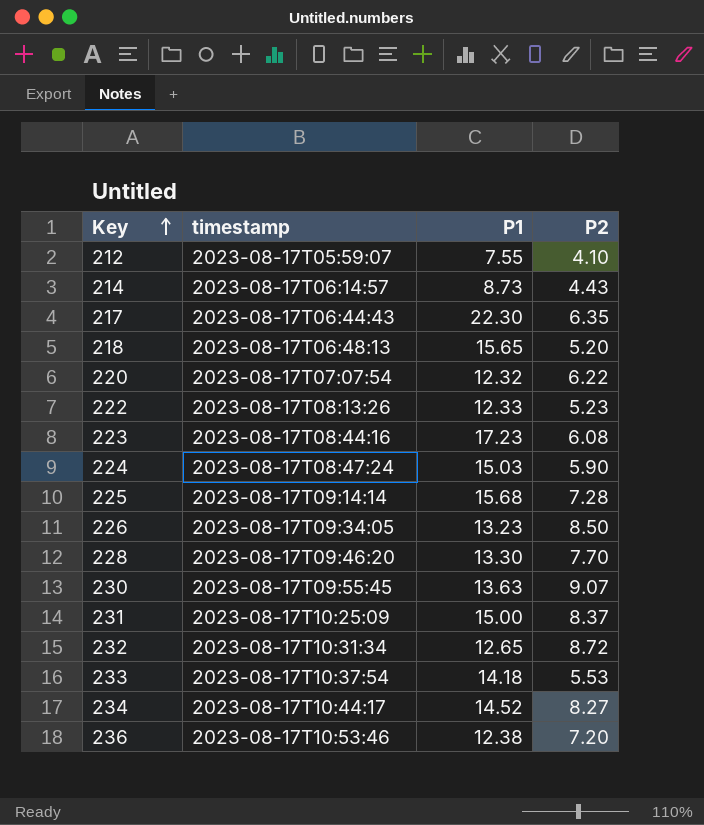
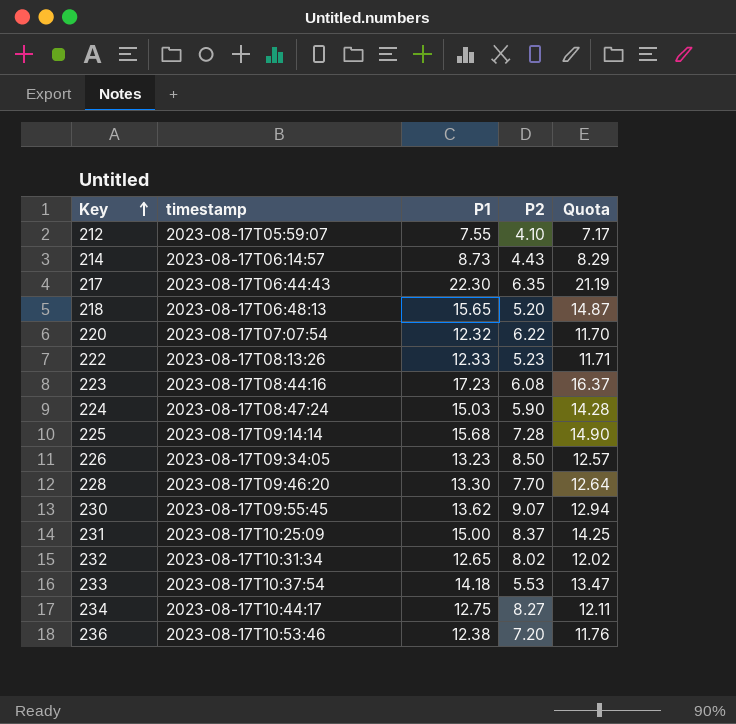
column Quota | formula: none -> [P1] * 0.95
230 | P1: 13.63 -> 13.62
232 | P2: 8.72 -> 8.02
234 | P1: 14.52 -> 12.75

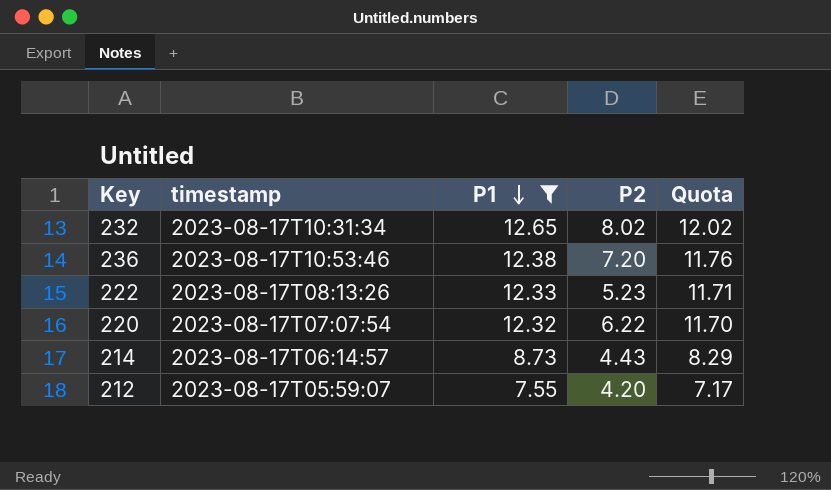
filter: none -> P1 <= 12.65
row order: Key ascending -> P1 descending
212 | P2: 4.10 -> 4.20

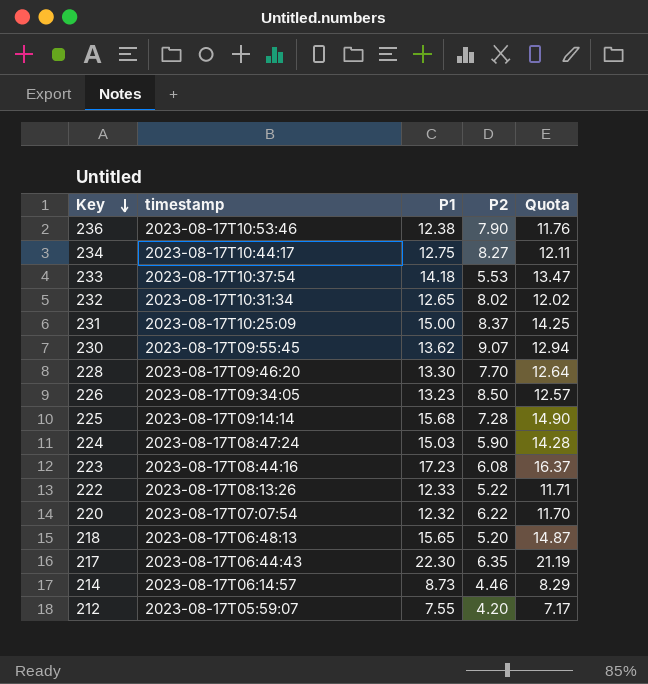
filter: P1 <= 12.65 -> none
row order: P1 descending -> Key descending
236 | P2: 7.20 -> 7.90
222 | P2: 5.23 -> 5.22
214 | P2: 4.43 -> 4.46

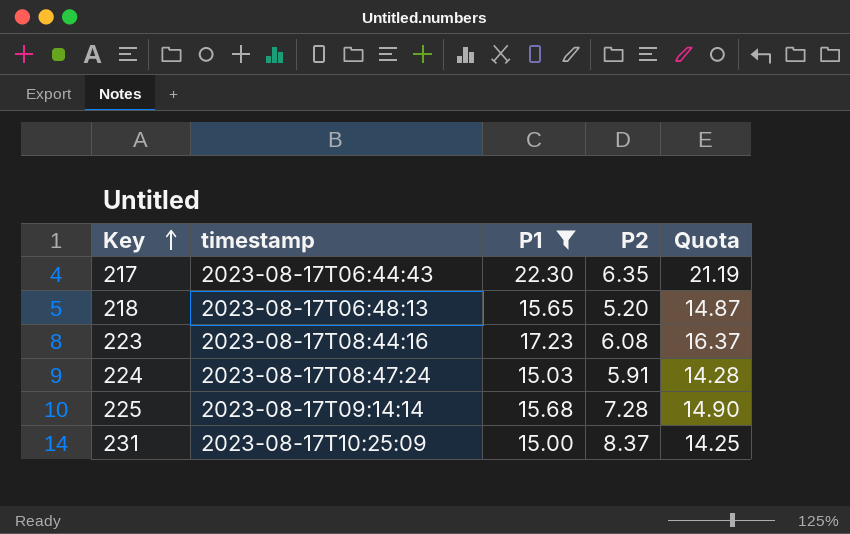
filter: none -> P1 >= 15.00
row order: Key descending -> Key ascending
224 | P2: 5.90 -> 5.91

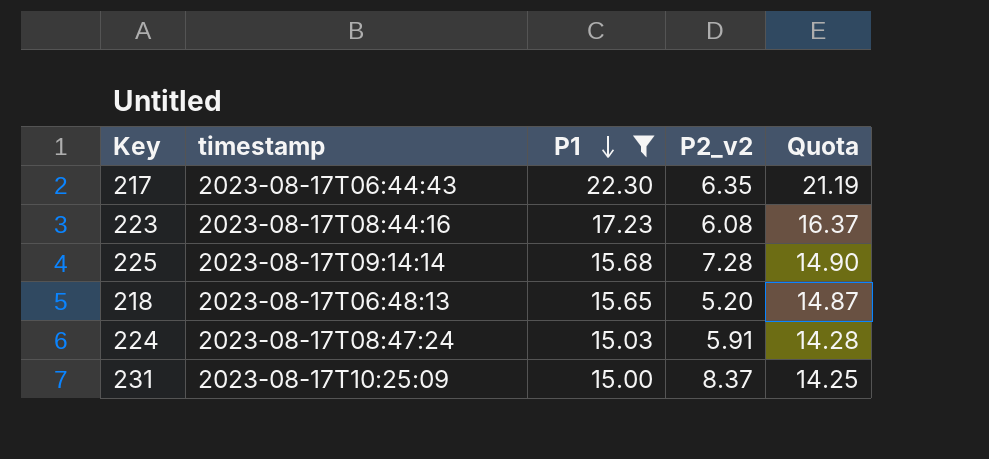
row order: Key ascending -> P1 descending
column name: P2 -> P2_v2

